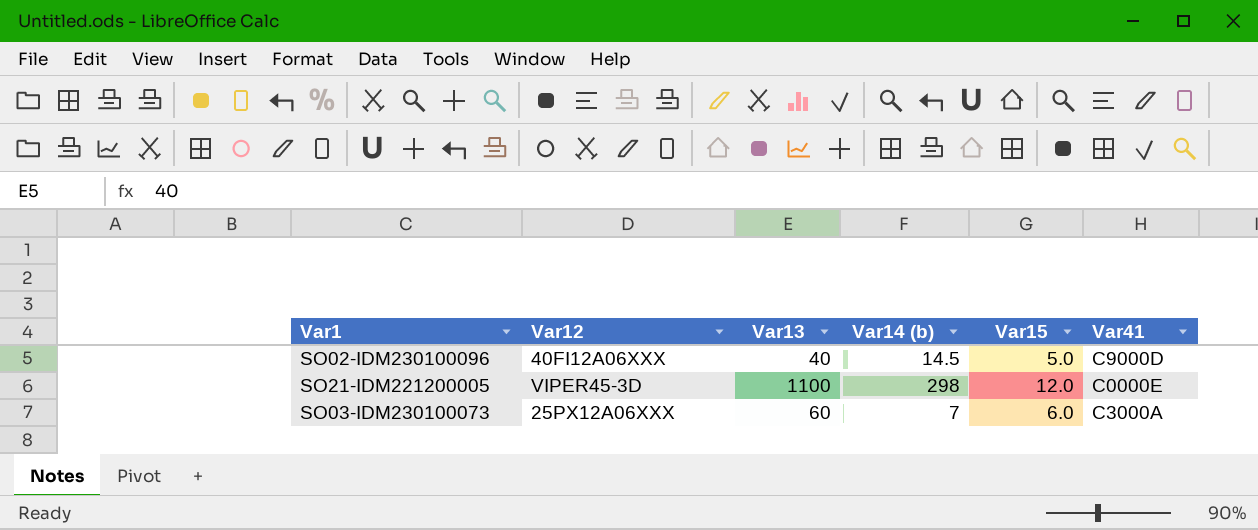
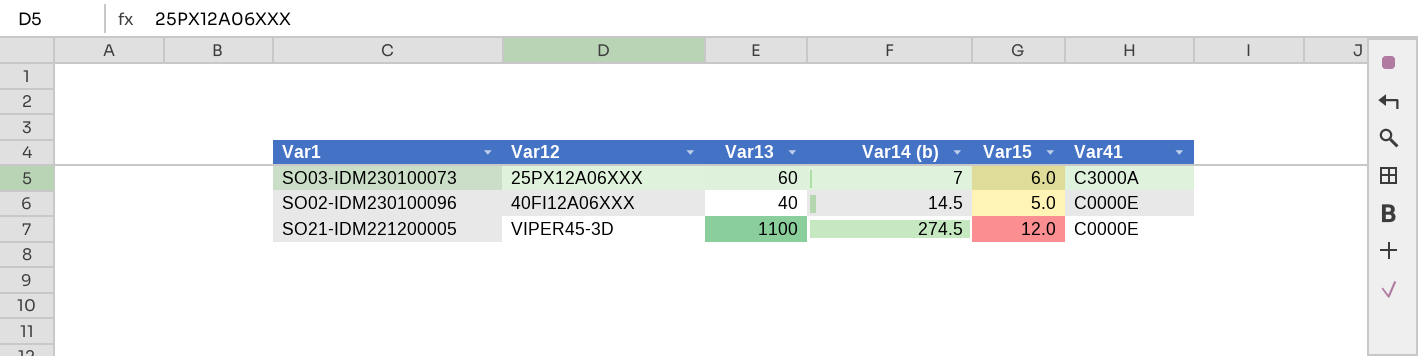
row order: none -> Var12 ascending
SO02-IDM230100096 | Var41: C9000D -> C0000E
SO21-IDM221200005 | Var14 (b): 298 -> 274.5

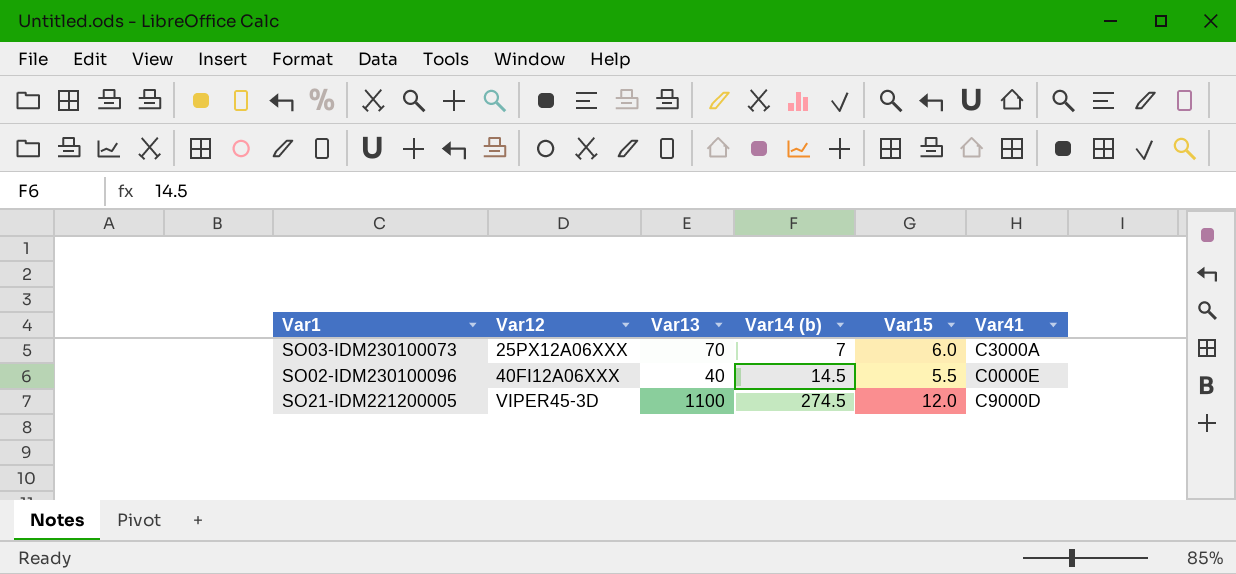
SO03-IDM230100073 | Var13: 60 -> 70
SO02-IDM230100096 | Var15: 5.0 -> 5.5
SO21-IDM221200005 | Var41: C0000E -> C9000D

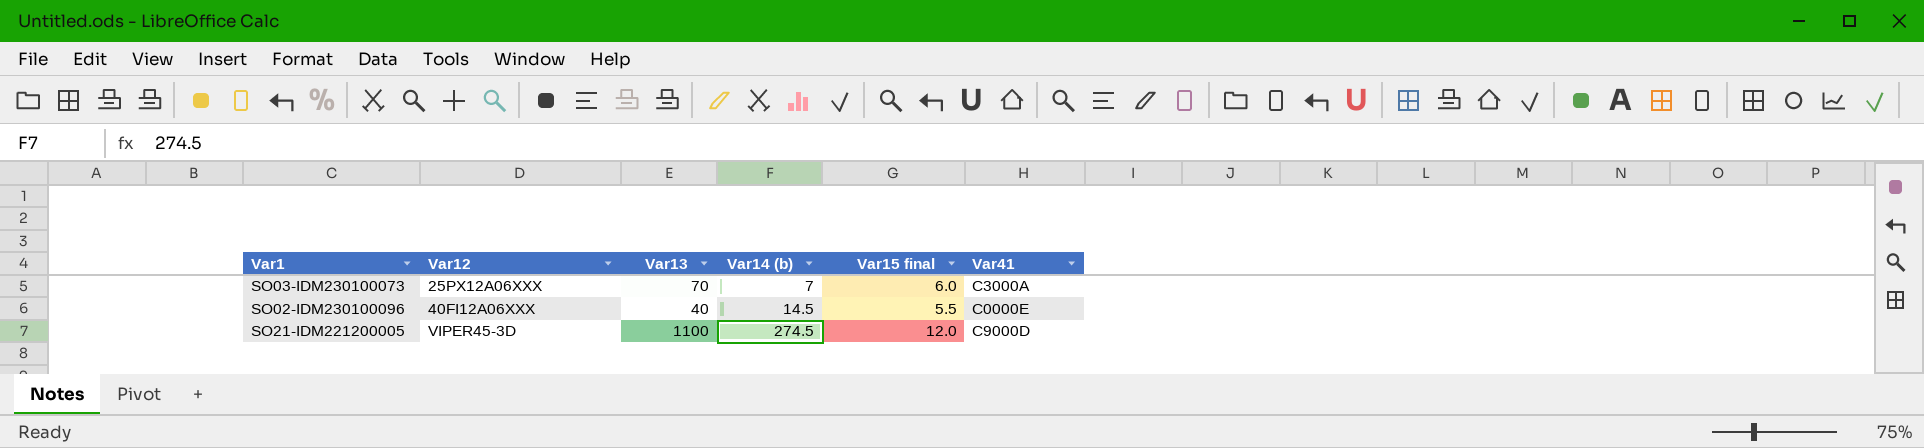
column name: Var15 -> Var15 final

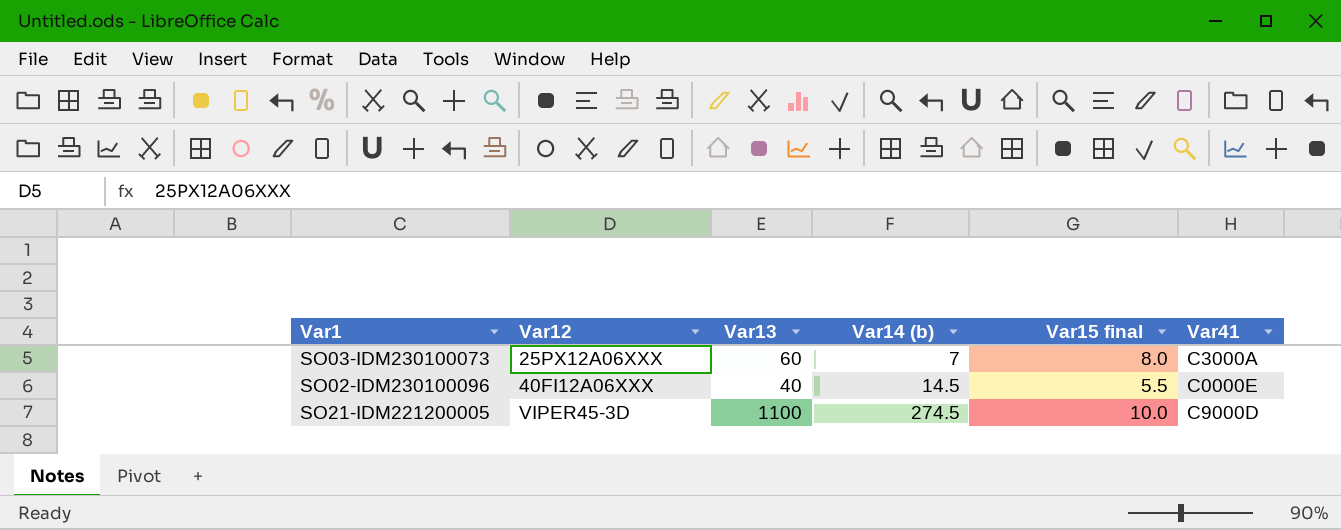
SO03-IDM230100073 | Var13: 70 -> 60
SO03-IDM230100073 | Var15 final: 6.0 -> 8.0
SO21-IDM221200005 | Var15 final: 12.0 -> 10.0

